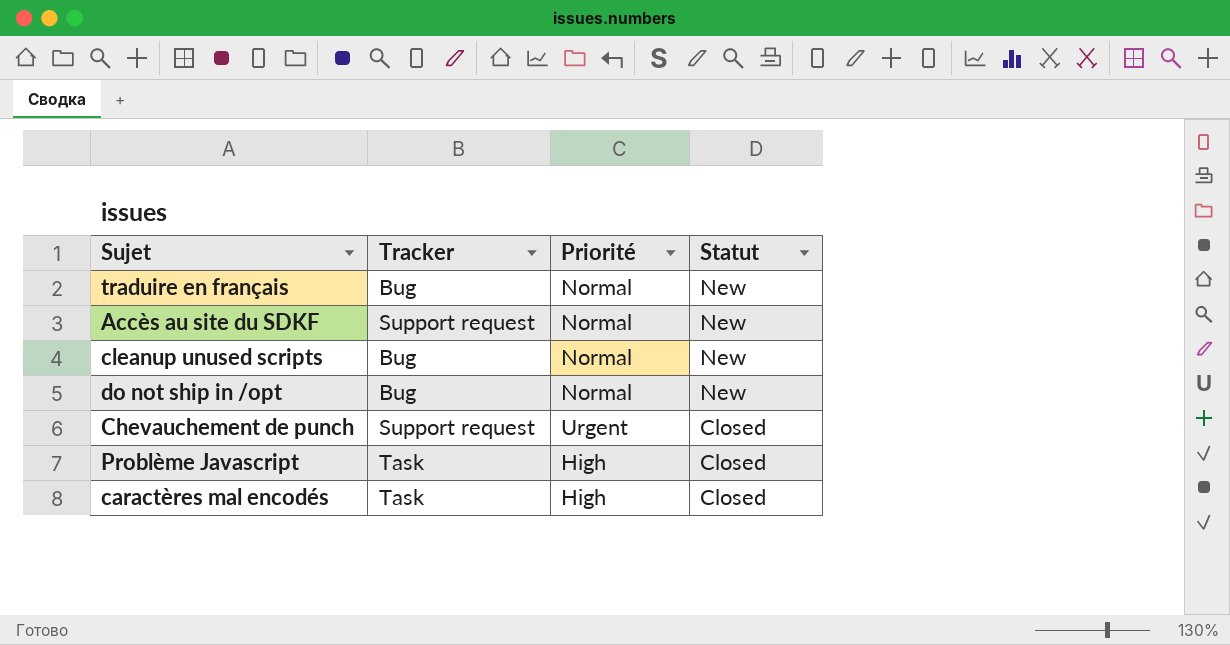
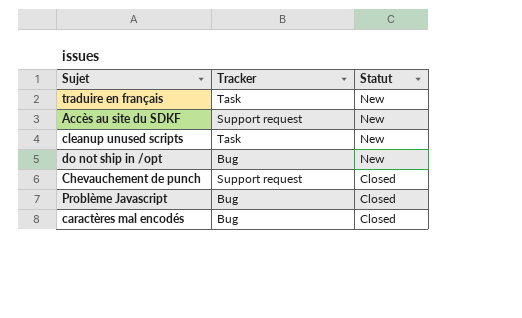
column Priorité | position: 3 -> none
traduire en français | Tracker: Bug -> Task
cleanup unused scripts | Tracker: Bug -> Task
Problème Javascript | Tracker: Task -> Bug
caractères mal encodés | Tracker: Task -> Bug

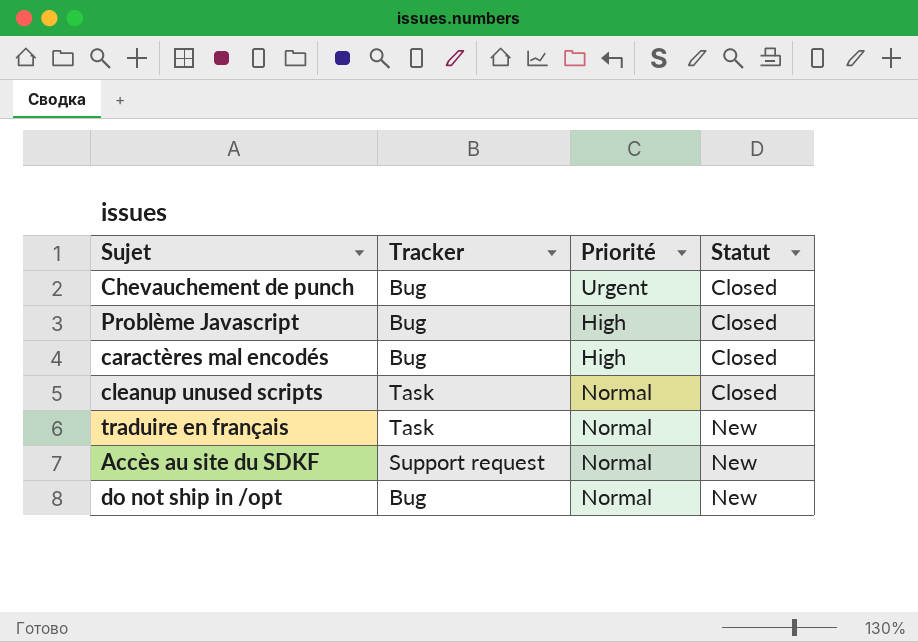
row order: Statut descending -> Statut ascending
column Priorité | position: none -> 3
Chevauchement de punch | Tracker: Support request -> Bug
cleanup unused scripts | Statut: New -> Closed

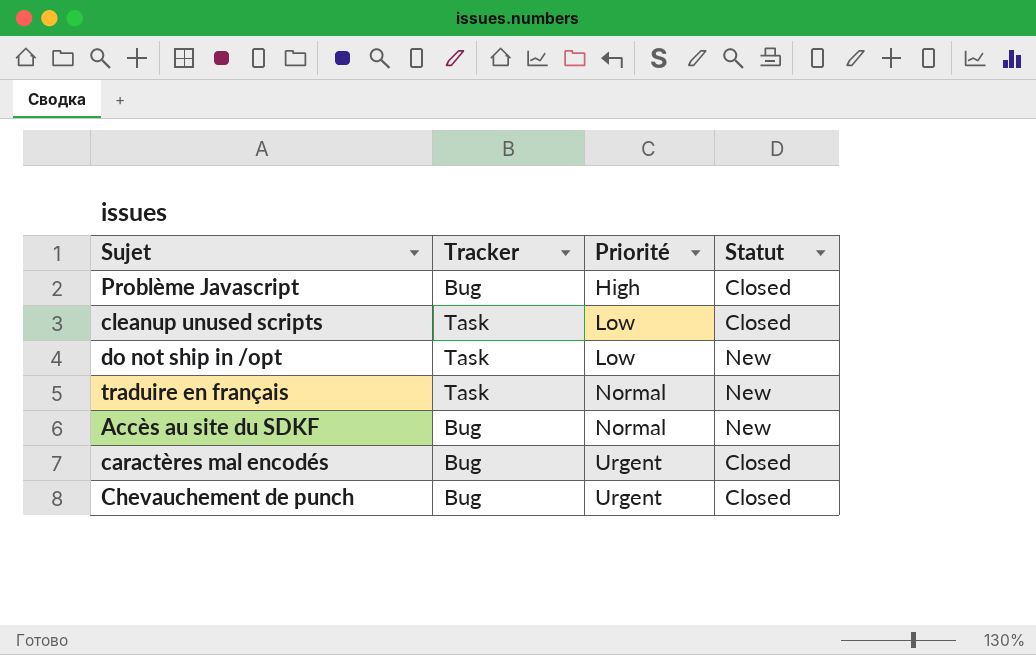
row order: Statut ascending -> Priorité ascending
cleanup unused scripts | Priorité: Normal -> Low
do not ship in /opt | Tracker: Bug -> Task
do not ship in /opt | Priorité: Normal -> Low
Accès au site du SDKF | Tracker: Support request -> Bug
caractères mal encodés | Priorité: High -> Urgent

